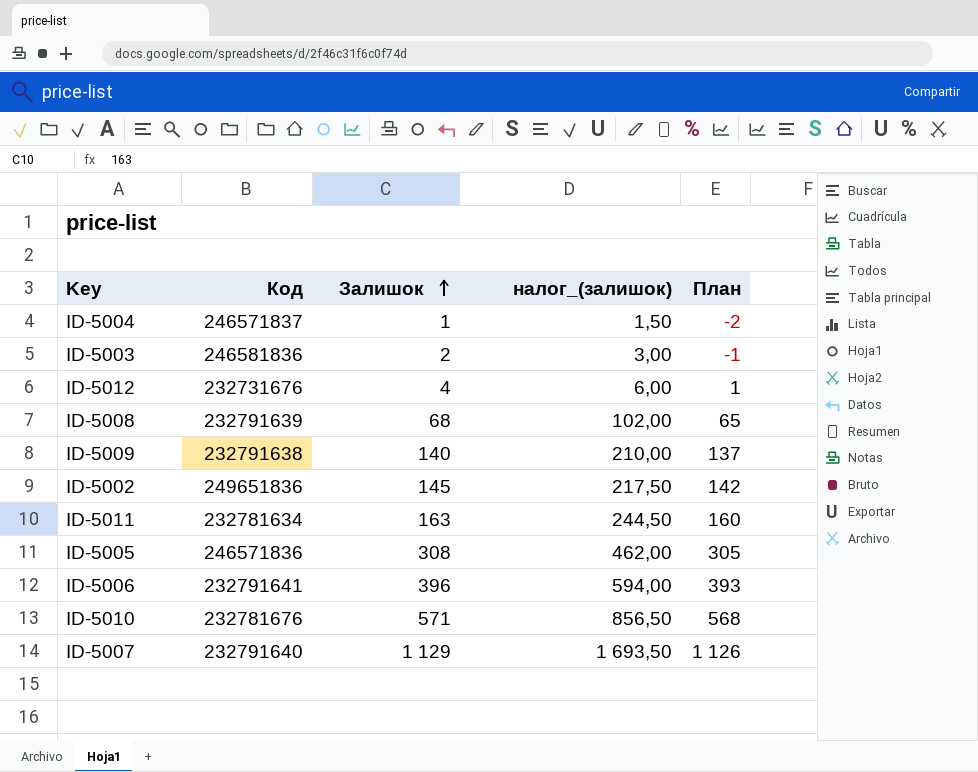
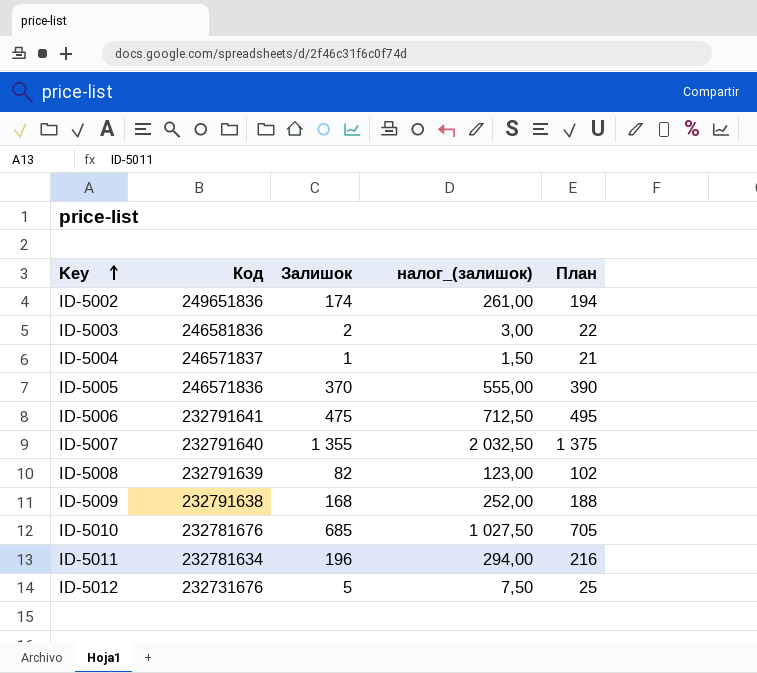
row order: Залишок ascending -> Key ascending
column План | formula: [Залишок] - 3 -> [Залишок] + 20
ID-5002 | Залишок: 145 -> 174
ID-5002 | налог_(залишок): 217,50 -> 261,00
ID-5005 | Залишок: 308 -> 370
ID-5005 | налог_(залишок): 462,00 -> 555,00
ID-5006 | Залишок: 396 -> 475
ID-5006 | налог_(залишок): 594,00 -> 712,50
ID-5007 | Залишок: 1 129 -> 1 355
ID-5007 | налог_(залишок): 1 693,50 -> 2 032,50
ID-5008 | Залишок: 68 -> 82
ID-5008 | налог_(залишок): 102,00 -> 123,00
ID-5009 | Залишок: 140 -> 168
ID-5009 | налог_(залишок): 210,00 -> 252,00
ID-5010 | Залишок: 571 -> 685
ID-5010 | налог_(залишок): 856,50 -> 1 027,50
ID-5011 | Залишок: 163 -> 196
ID-5011 | налог_(залишок): 244,50 -> 294,00
ID-5012 | Залишок: 4 -> 5
ID-5012 | налог_(залишок): 6,00 -> 7,50

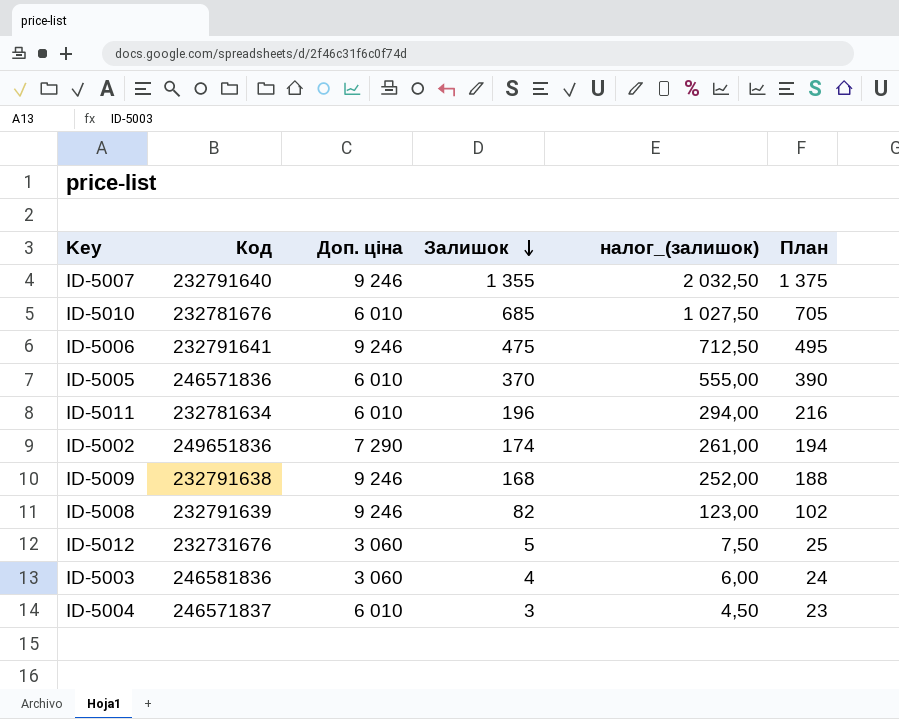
row order: Key ascending -> Залишок descending
column Доп. ціна | position: none -> 3
ID-5003 | Залишок: 2 -> 4
ID-5003 | налог_(залишок): 3,00 -> 6,00
ID-5003 | План: 22 -> 24
ID-5004 | Залишок: 1 -> 3
ID-5004 | налог_(залишок): 1,50 -> 4,50
ID-5004 | План: 21 -> 23

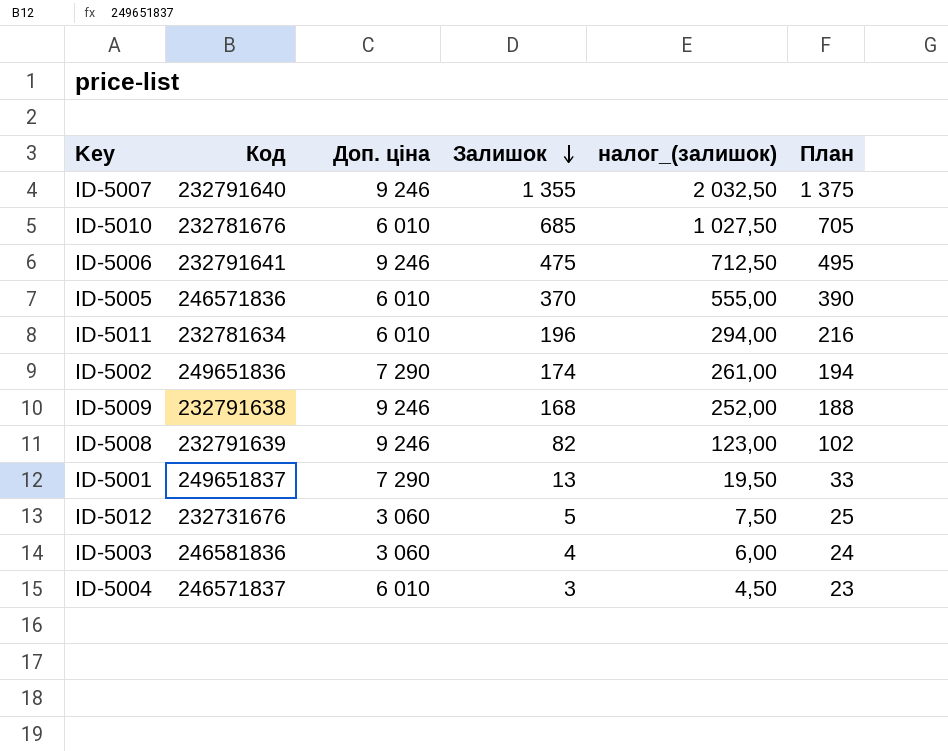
row ID-5001: none -> 249651837 | 7 290 | 13 | 19,50 | 33

